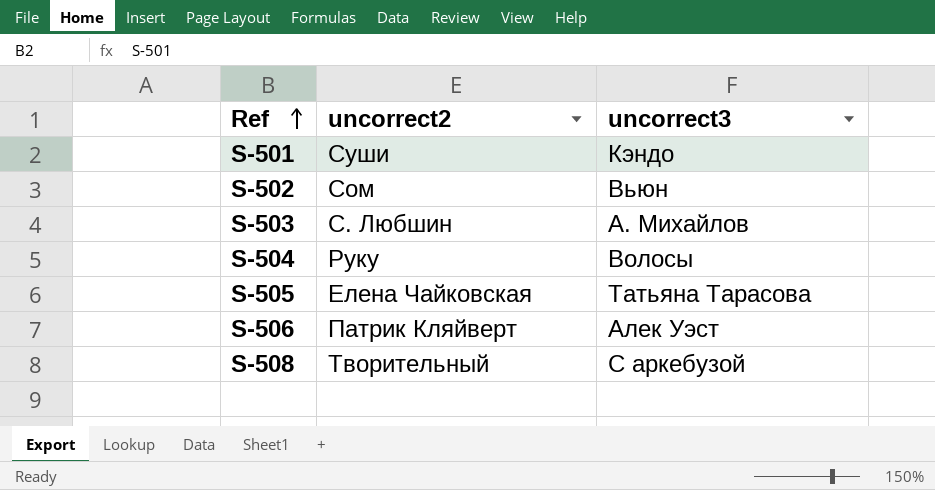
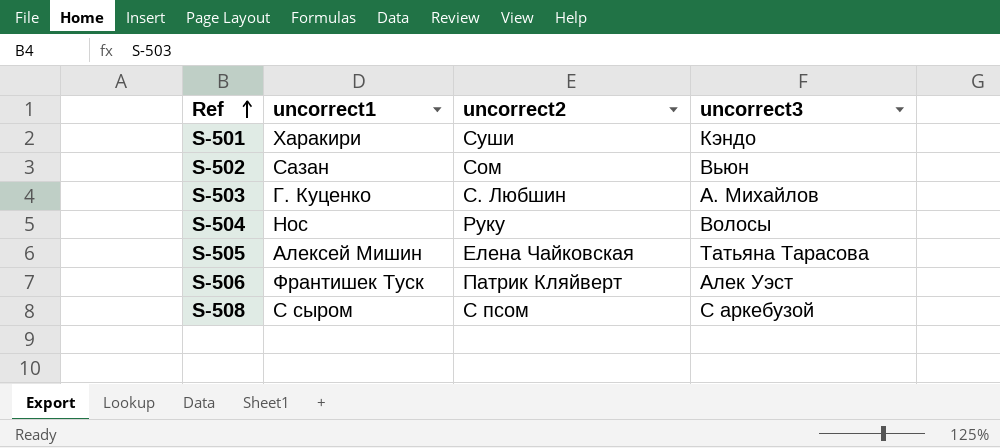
column uncorrect1 | position: none -> 2
S-508 | uncorrect2: Творительный -> С псом

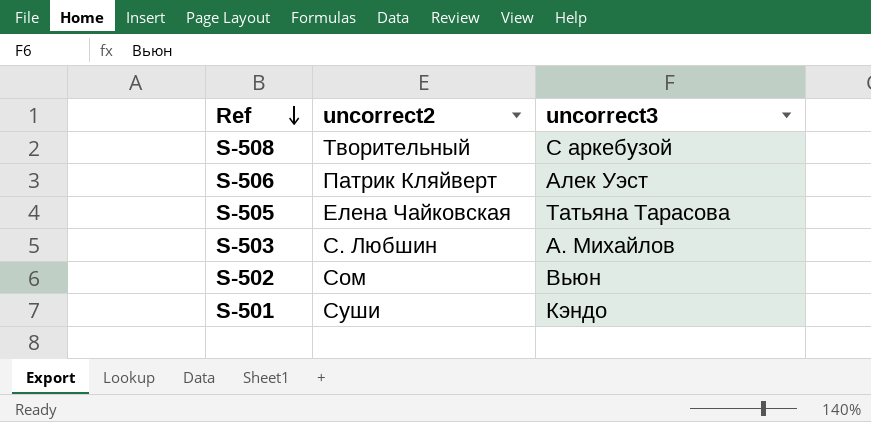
row order: Ref ascending -> Ref descending
column uncorrect1 | position: 2 -> none
row S-504: Нос | Руку | Волосы -> none
S-508 | uncorrect2: С псом -> Творительный

